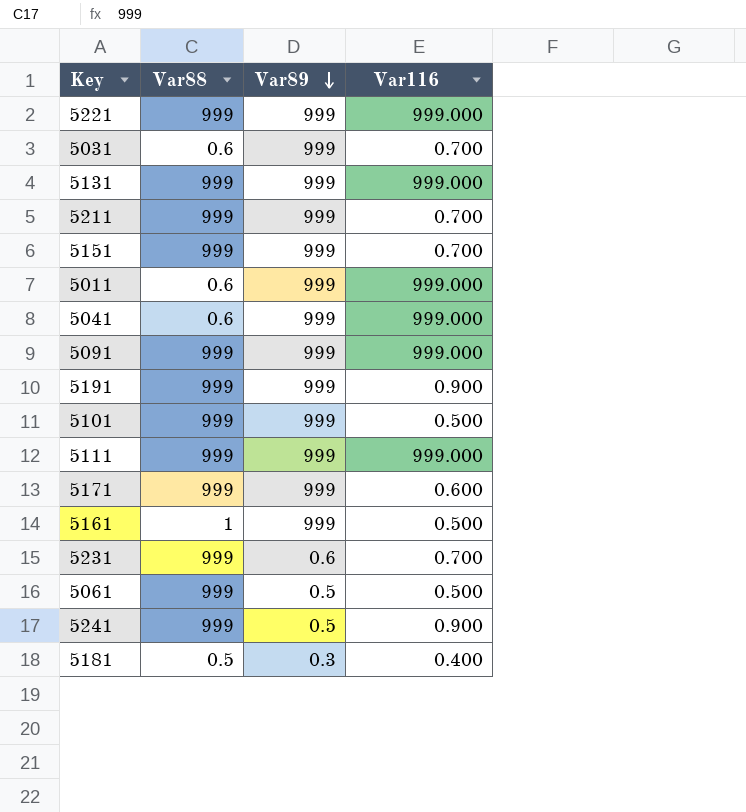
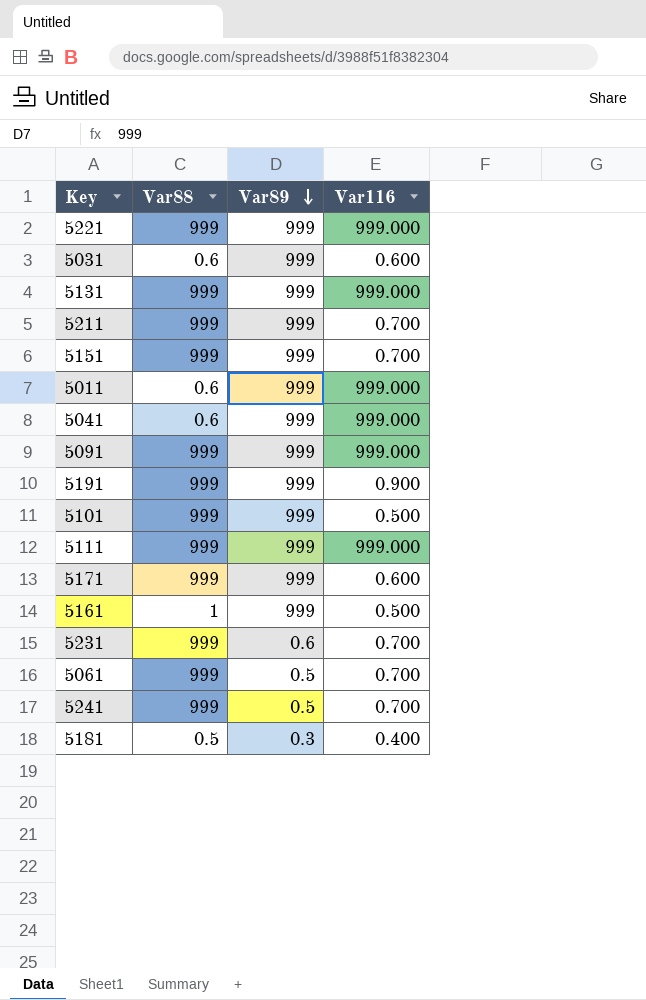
5031 | Var116: 0.700 -> 0.600
5061 | Var116: 0.500 -> 0.700
5241 | Var116: 0.900 -> 0.700

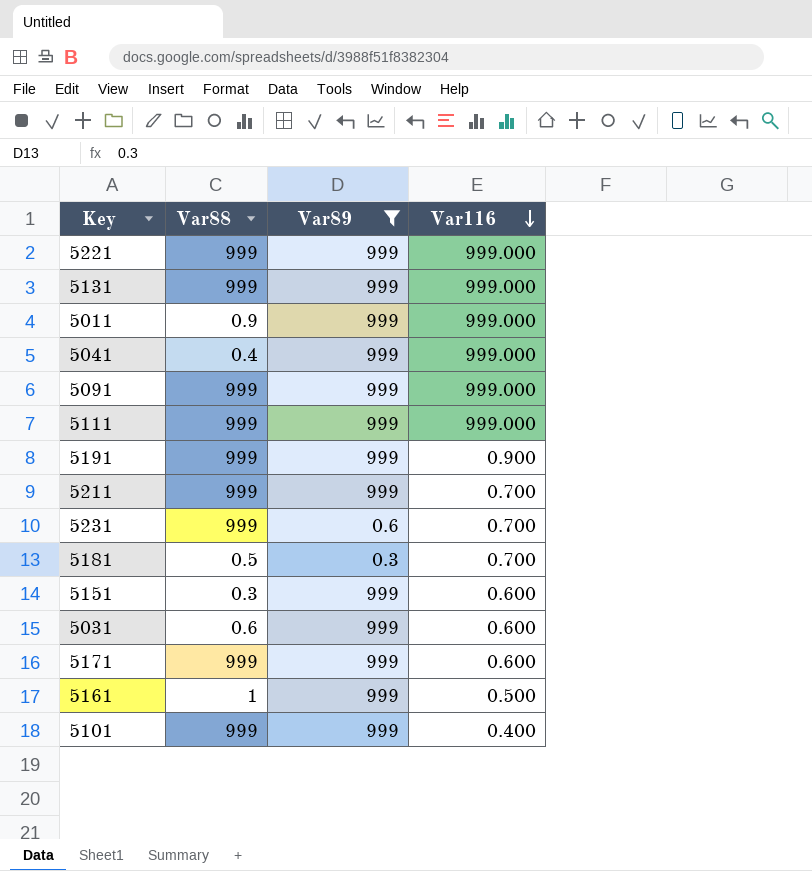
filter: none -> Var89 != 0.5
row order: Var89 descending -> Var116 descending
5011 | Var88: 0.6 -> 0.9
5041 | Var88: 0.6 -> 0.4
5181 | Var116: 0.400 -> 0.700
5151 | Var88: 999 -> 0.3
5151 | Var116: 0.700 -> 0.600
5101 | Var116: 0.500 -> 0.400

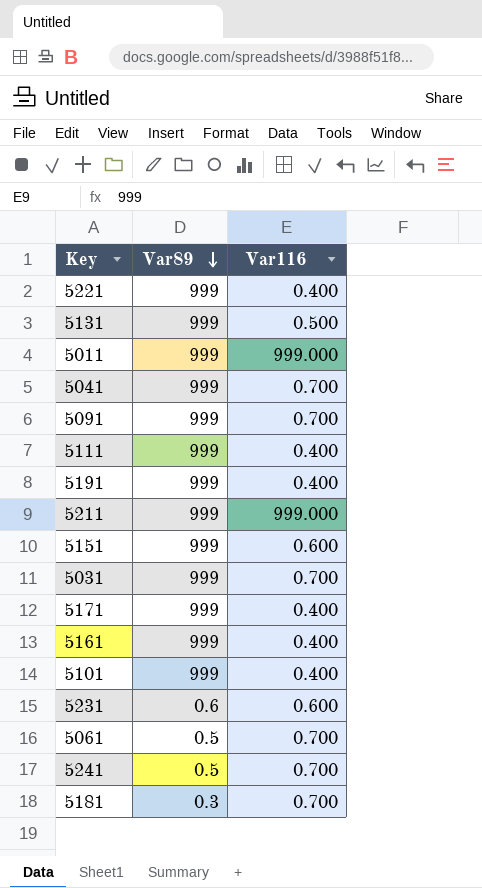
filter: Var89 != 0.5 -> none
row order: Var116 descending -> Var89 descending
column Var88 | position: 2 -> none
5221 | Var116: 999.000 -> 0.400
5131 | Var116: 999.000 -> 0.500
5041 | Var116: 999.000 -> 0.700
5091 | Var116: 999.000 -> 0.700
5111 | Var116: 999.000 -> 0.400
5191 | Var116: 0.900 -> 0.400
5211 | Var116: 0.700 -> 999.000
5031 | Var116: 0.600 -> 0.700
5171 | Var116: 0.600 -> 0.400
5161 | Var116: 0.500 -> 0.400
5231 | Var116: 0.700 -> 0.600

